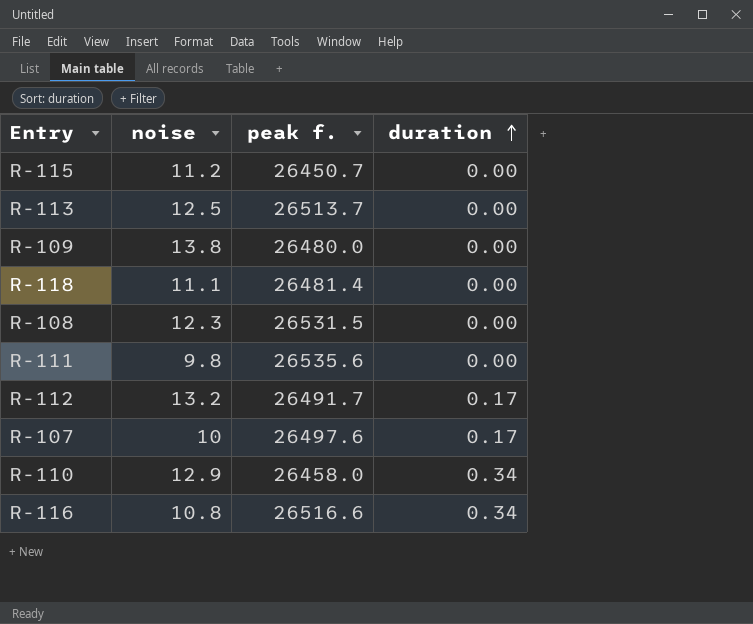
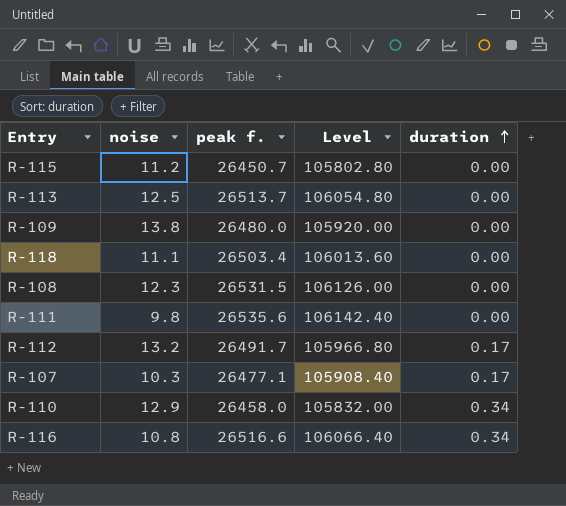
column Level | formula: none -> [peak f.] * 4
R-118 | peak f.: 26481.4 -> 26503.4
R-107 | noise: 10 -> 10.3
R-107 | peak f.: 26497.6 -> 26477.1

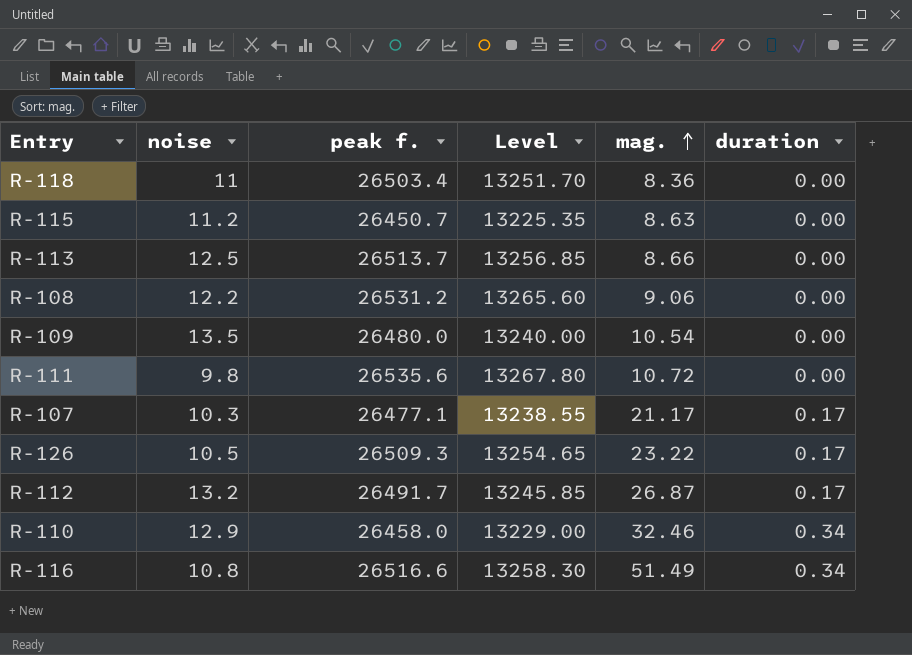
row order: duration ascending -> mag. ascending
column Level | formula: [peak f.] * 4 -> [peak f.] * 0.5
column mag. | position: none -> 5
R-118 | noise: 11.1 -> 11
R-108 | noise: 12.3 -> 12.2
R-108 | peak f.: 26531.5 -> 26531.2
R-109 | noise: 13.8 -> 13.5
row R-126: none -> 10.5 | 26509.3 | 13254.65 | 23.22 | 0.17

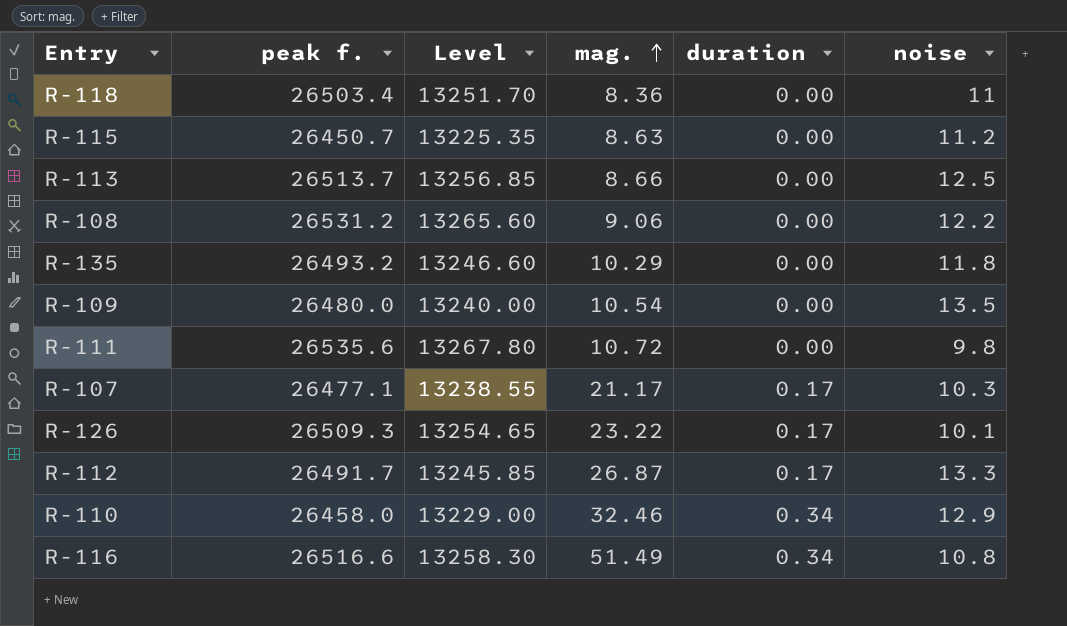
column noise | position: 2 -> 6
row R-135: none -> 26493.2 | 13246.60 | 10.29 | 0.00 | 11.8
R-126 | noise: 10.5 -> 10.1
R-112 | noise: 13.2 -> 13.3

